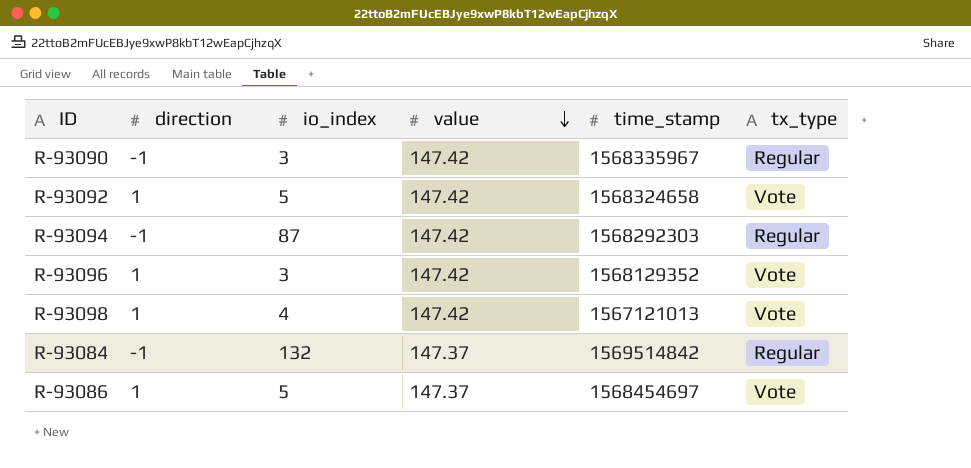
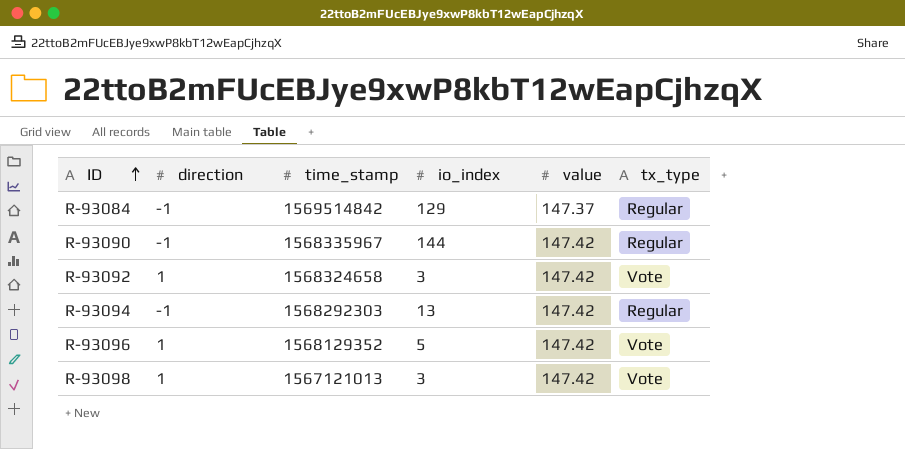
row order: value descending -> ID ascending
column time_stamp | position: 5 -> 3
row R-93086: 1 | 5 | 147.37 | 1568454697 | Vote -> none
R-93084 | io_index: 132 -> 129
R-93090 | io_index: 3 -> 144
R-93092 | io_index: 5 -> 3
R-93094 | io_index: 87 -> 13
R-93096 | io_index: 3 -> 5
R-93098 | io_index: 4 -> 3

